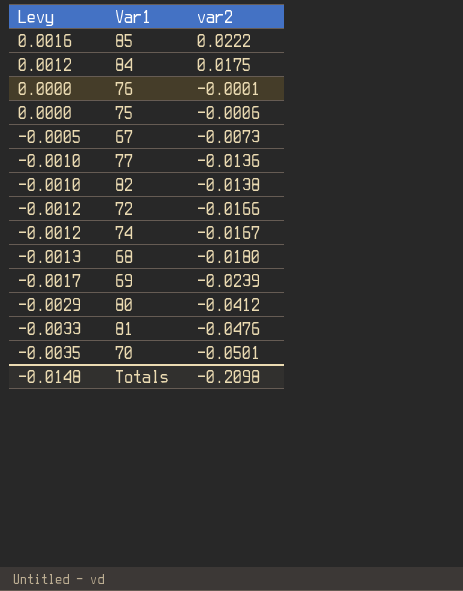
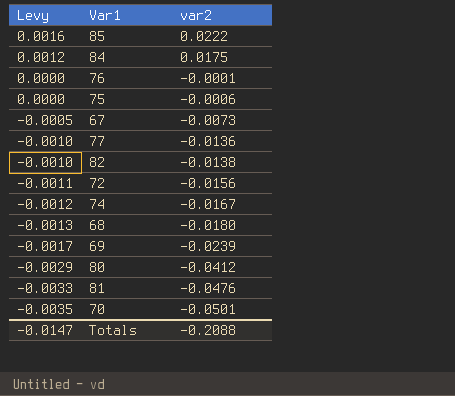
72 | Levy: -0.0012 -> -0.0011
72 | var2: -0.0166 -> -0.0156
Totals | Levy: -0.0148 -> -0.0147
Totals | var2: -0.2098 -> -0.2088

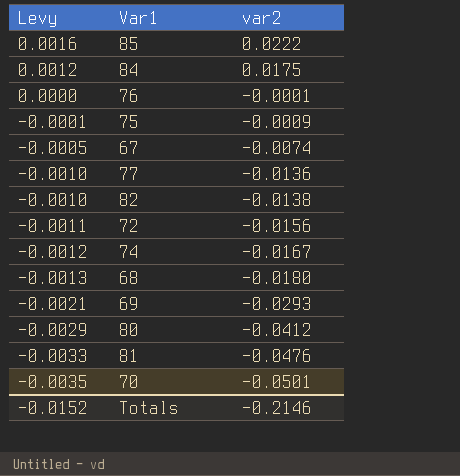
75 | Levy: 0.0000 -> -0.0001
75 | var2: -0.0006 -> -0.0009
67 | var2: -0.0073 -> -0.0074
69 | Levy: -0.0017 -> -0.0021
69 | var2: -0.0239 -> -0.0293
Totals | Levy: -0.0147 -> -0.0152
Totals | var2: -0.2088 -> -0.2146

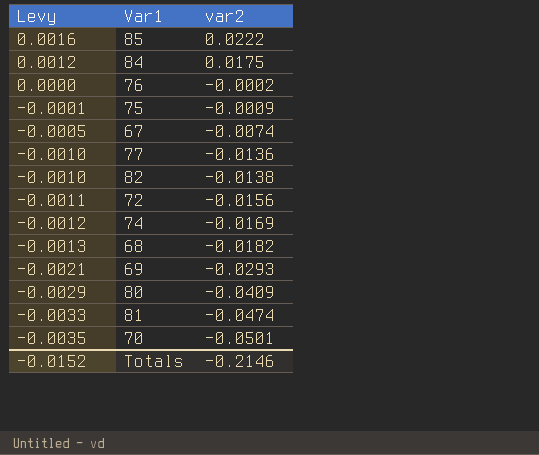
76 | var2: -0.0001 -> -0.0002
74 | var2: -0.0167 -> -0.0169
68 | var2: -0.0180 -> -0.0182
80 | var2: -0.0412 -> -0.0409
81 | var2: -0.0476 -> -0.0474

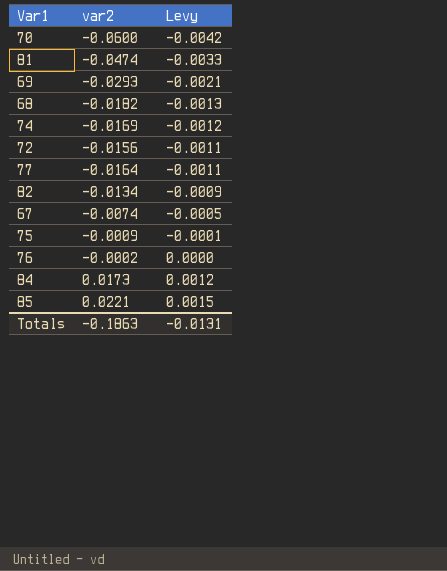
row order: Levy descending -> Levy ascending
column Levy | position: 1 -> 3
row 80: -0.0029 | -0.0409 -> none
70 | var2: -0.0501 -> -0.0600
70 | Levy: -0.0035 -> -0.0042
77 | var2: -0.0136 -> -0.0164
77 | Levy: -0.0010 -> -0.0011
82 | var2: -0.0138 -> -0.0134
82 | Levy: -0.0010 -> -0.0009
84 | var2: 0.0175 -> 0.0173
85 | var2: 0.0222 -> 0.0221
85 | Levy: 0.0016 -> 0.0015
Totals | var2: -0.2146 -> -0.1863
Totals | Levy: -0.0152 -> -0.0131

